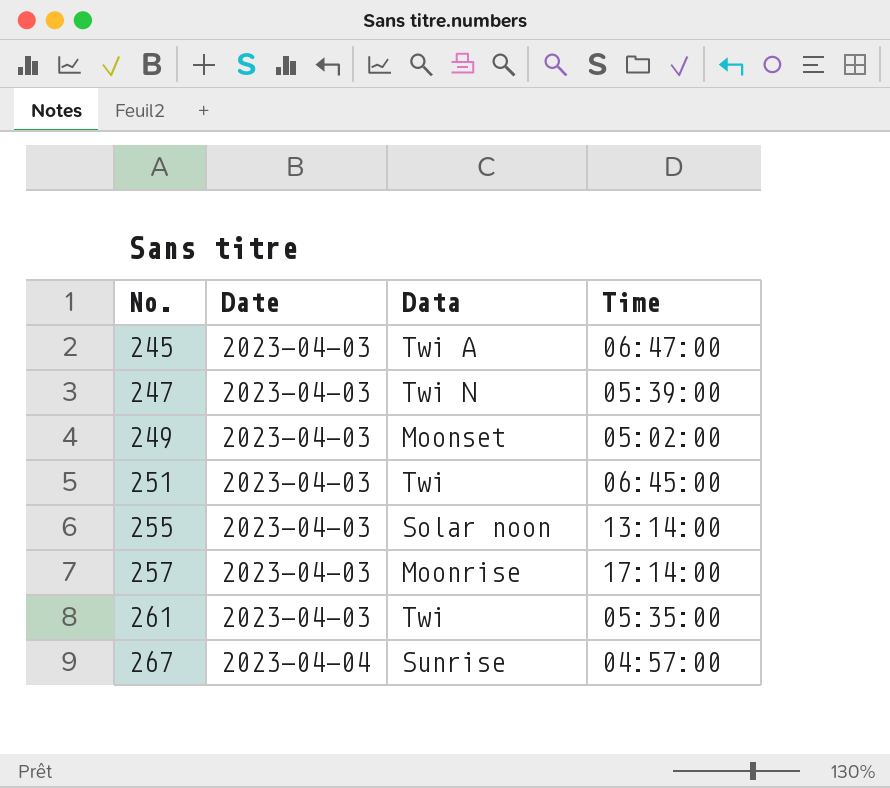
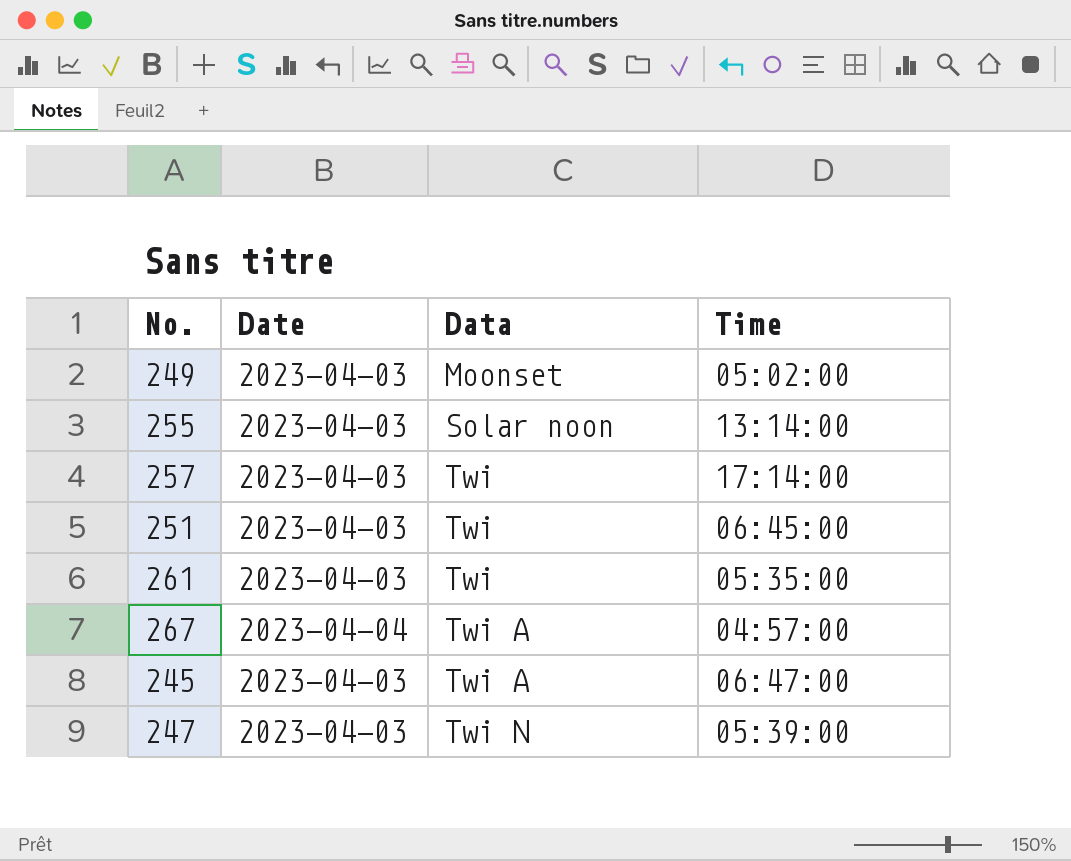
row order: No. ascending -> Data ascending
257 | Data: Moonrise -> Twi
267 | Data: Sunrise -> Twi A

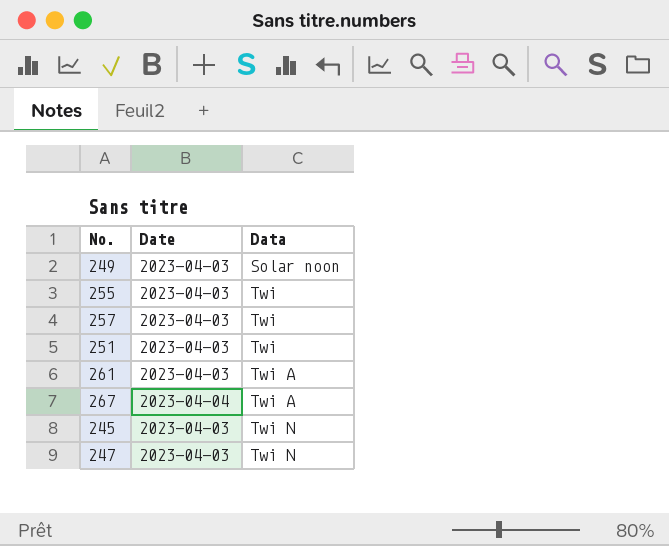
column Time | position: 4 -> none
249 | Data: Moonset -> Solar noon
255 | Data: Solar noon -> Twi
261 | Data: Twi -> Twi A
245 | Data: Twi A -> Twi N

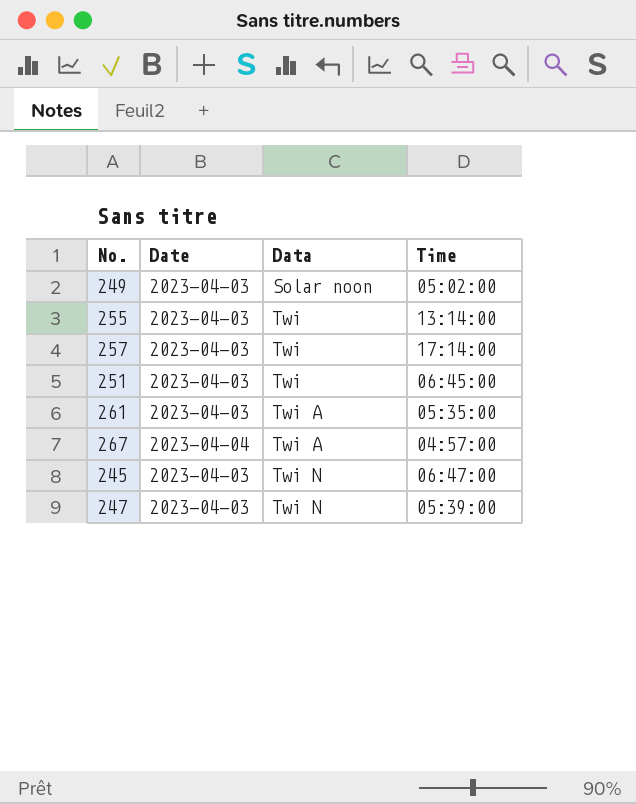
column Time | position: none -> 4

